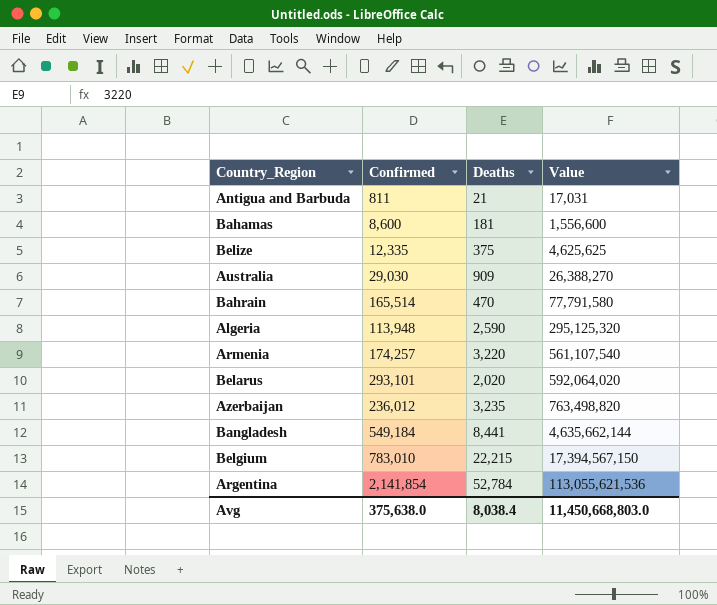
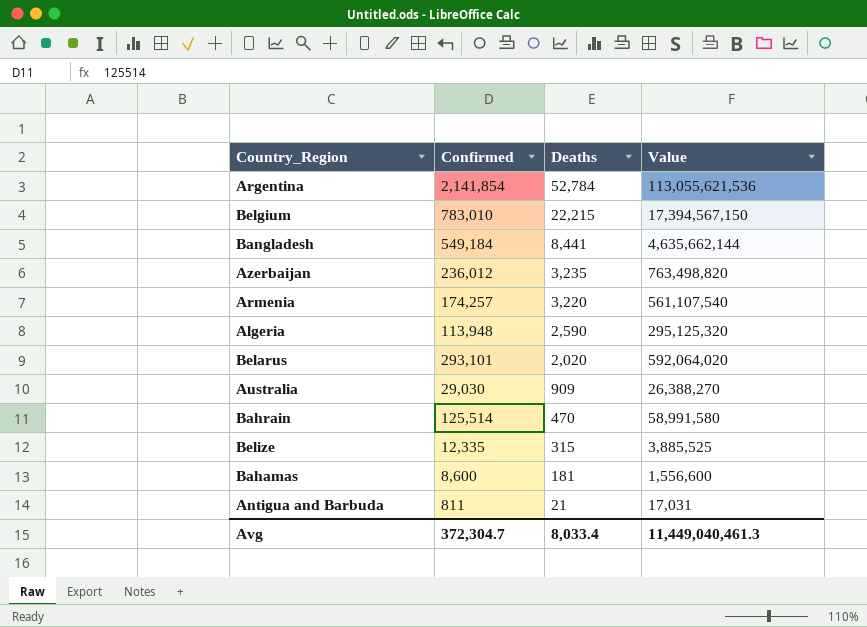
row order: Value ascending -> Deaths descending
Bahrain | Confirmed: 165,514 -> 125,514
Bahrain | Value: 77,791,580 -> 58,991,580
Belize | Deaths: 375 -> 315
Belize | Value: 4,625,625 -> 3,885,525
Avg | Confirmed: 375,638.0 -> 372,304.7
Avg | Deaths: 8,038.4 -> 8,033.4
Avg | Value: 11,450,668,803.0 -> 11,449,040,461.3

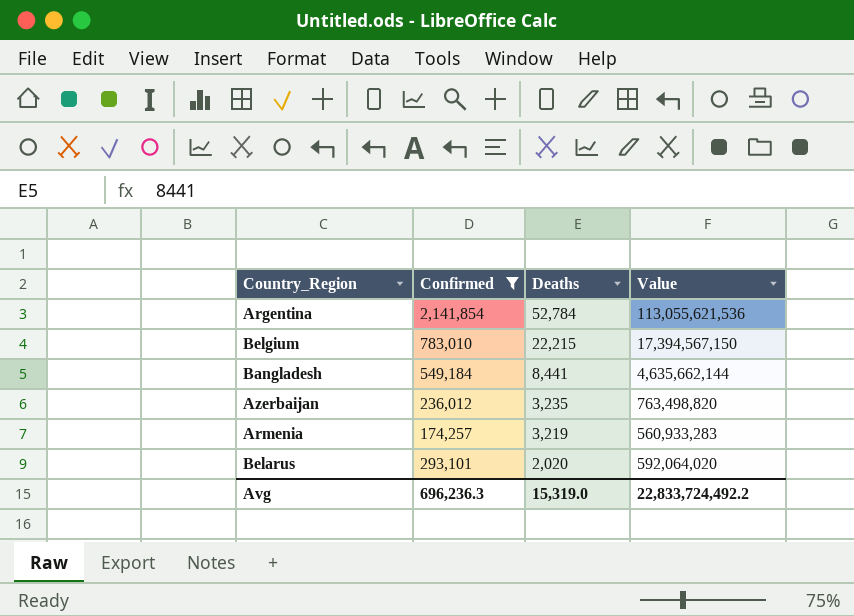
filter: none -> Confirmed >= 174,257
Armenia | Deaths: 3,220 -> 3,219
Armenia | Value: 561,107,540 -> 560,933,283
Avg | Confirmed: 372,304.7 -> 696,236.3
Avg | Deaths: 8,033.4 -> 15,319.0
Avg | Value: 11,449,040,461.3 -> 22,833,724,492.2

